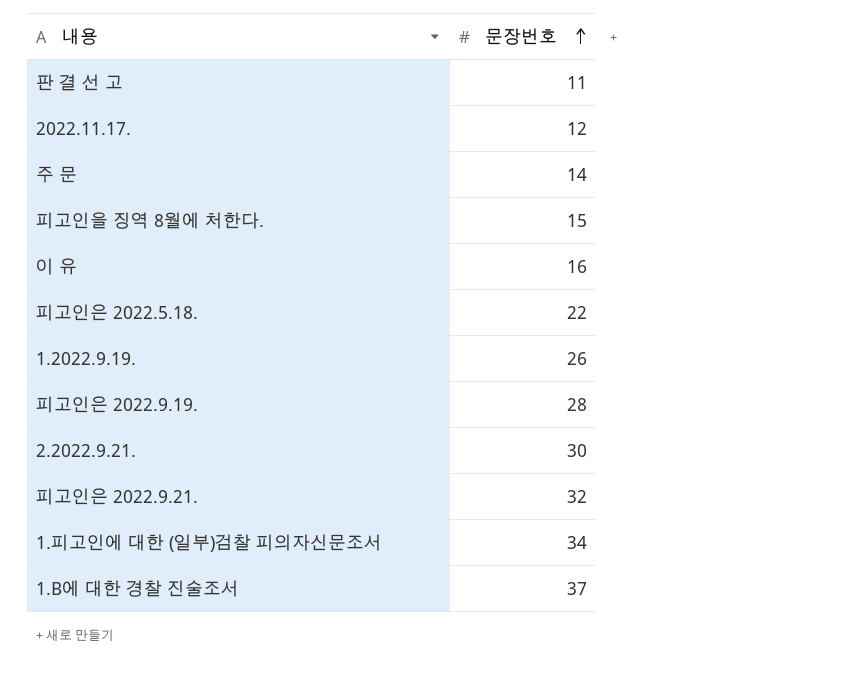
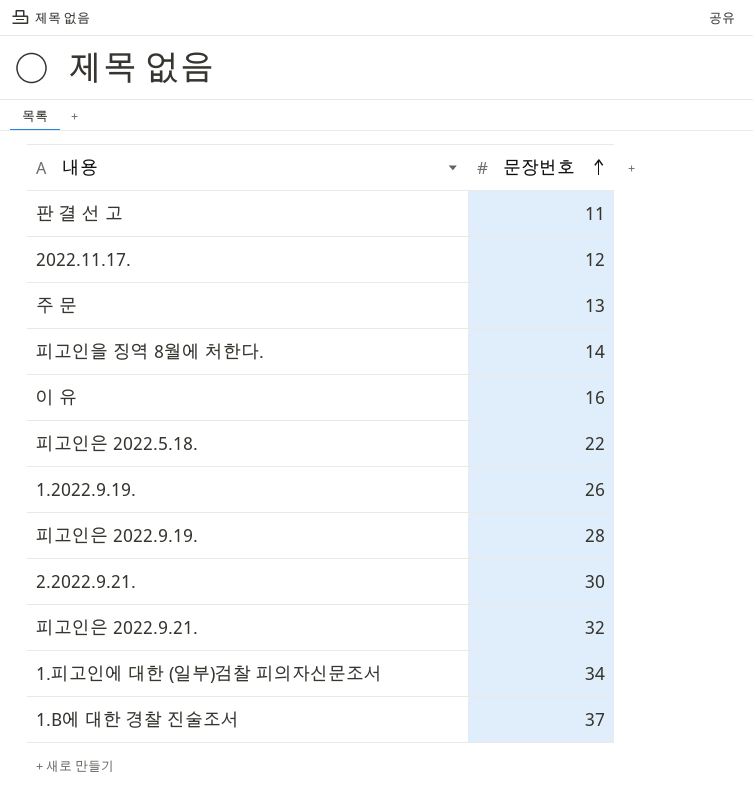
주 문 | 문장번호: 14 -> 13
피고인을 징역 8월에 처한다. | 문장번호: 15 -> 14

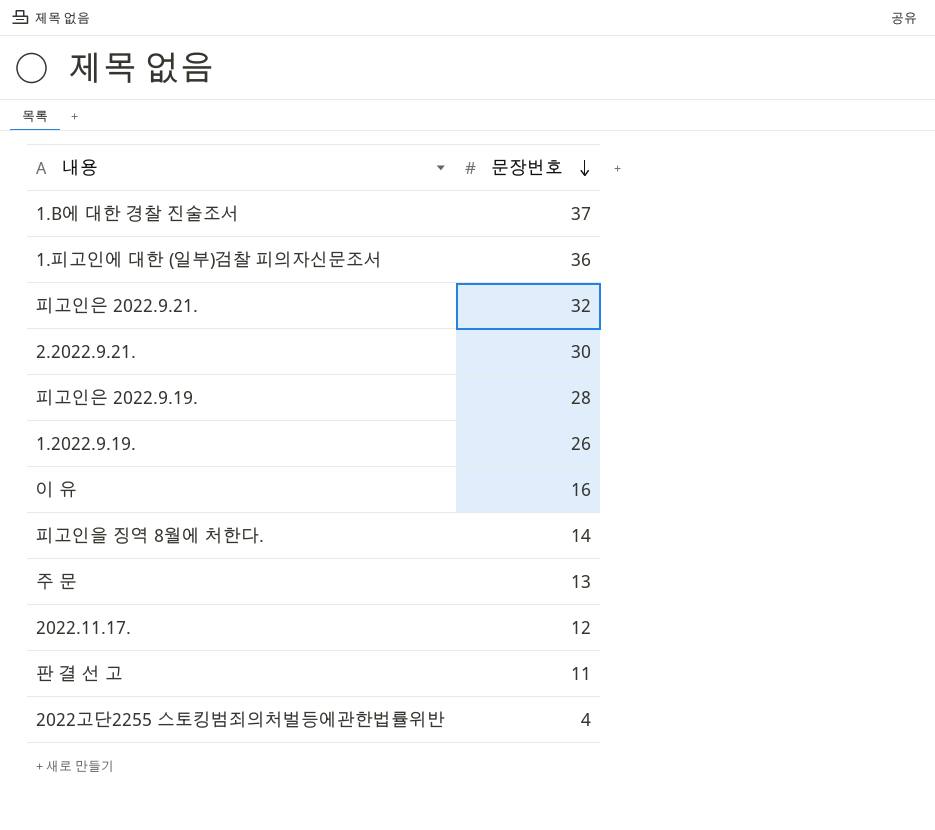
row order: 문장번호 ascending -> 문장번호 descending
row 피고인은 2022.5.18.: 22 -> none
1.피고인에 대한 (일부)검찰 피의자신문조서 | 문장번호: 34 -> 36
row 2022고단2255 스토킹범죄의처벌등에관한법률위반: none -> 4

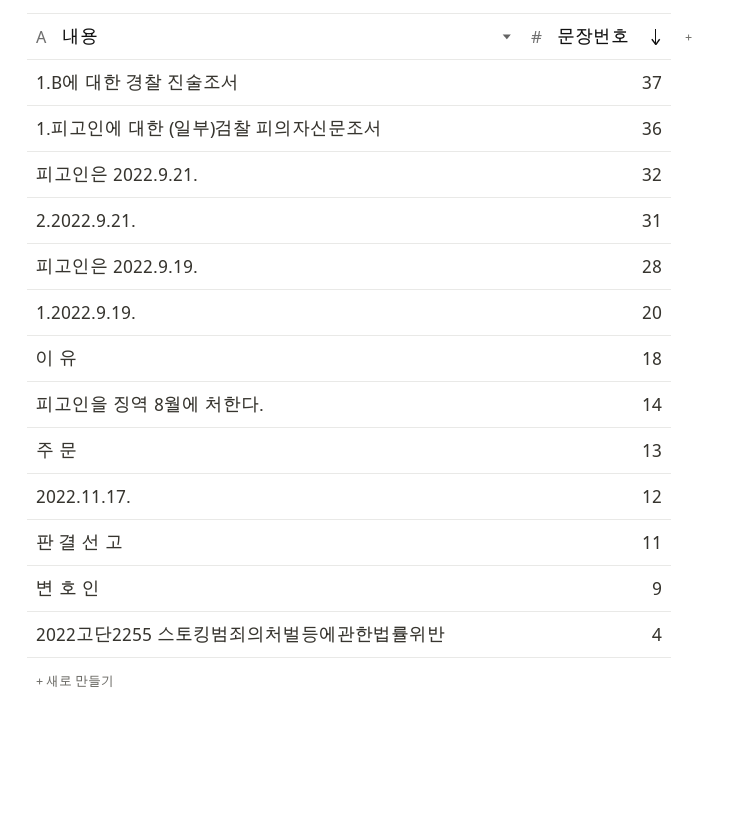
2.2022.9.21. | 문장번호: 30 -> 31
1.2022.9.19. | 문장번호: 26 -> 20
이 유 | 문장번호: 16 -> 18
row 변 호 인: none -> 9

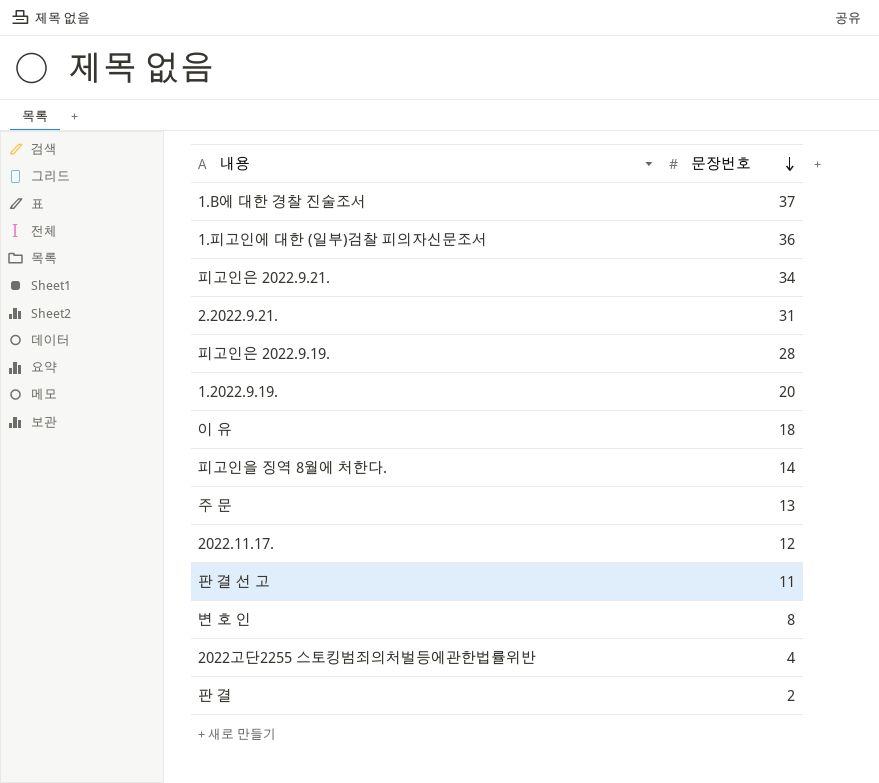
피고인은 2022.9.21. | 문장번호: 32 -> 34
변 호 인 | 문장번호: 9 -> 8
row 판 결: none -> 2

